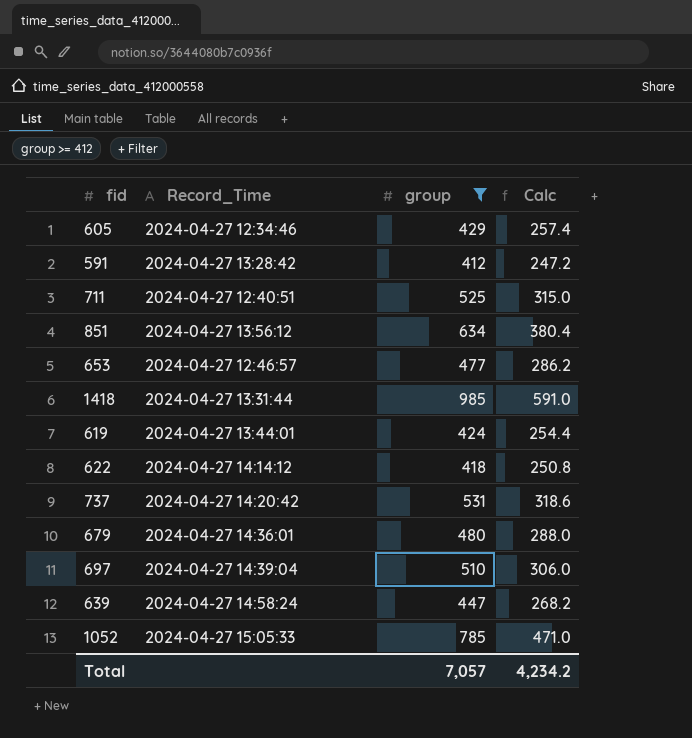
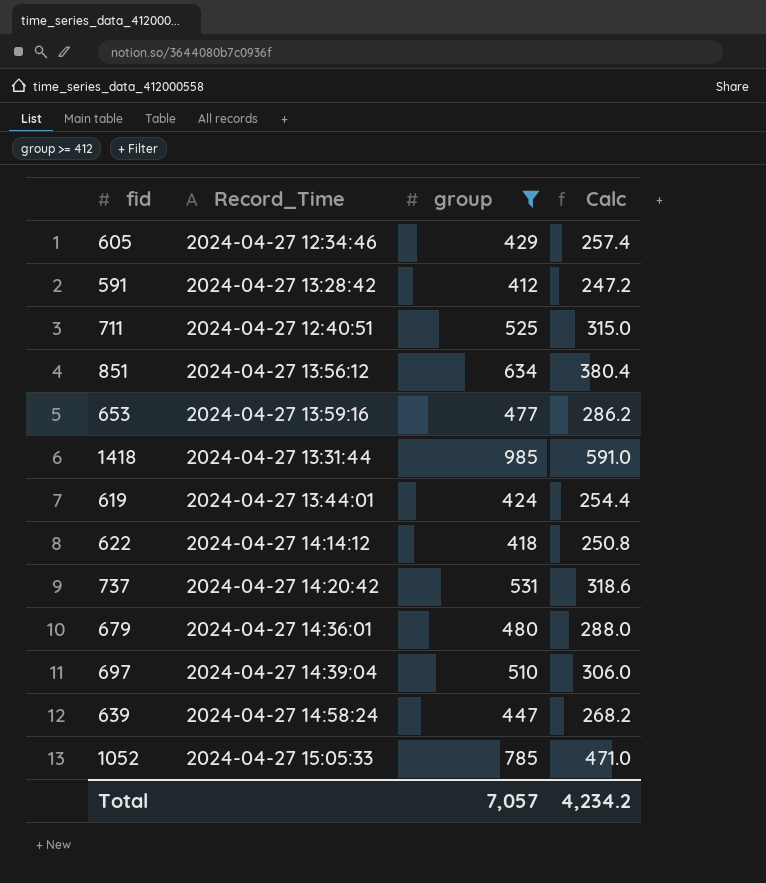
653 | Record_Time: 2024-04-27 12:46:57 -> 2024-04-27 13:59:16

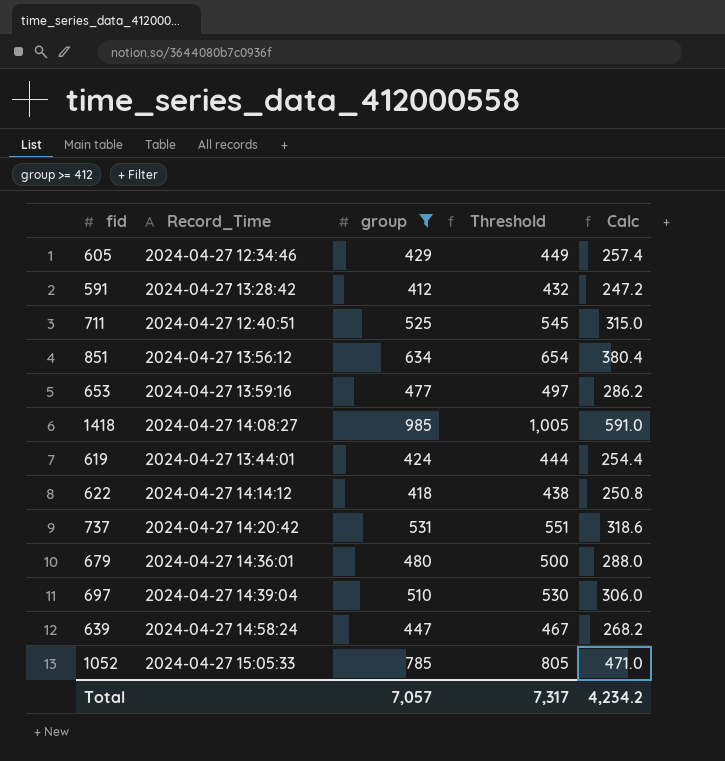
column Threshold | formula: none -> [group] + 20
1418 | Record_Time: 2024-04-27 13:31:44 -> 2024-04-27 14:08:27

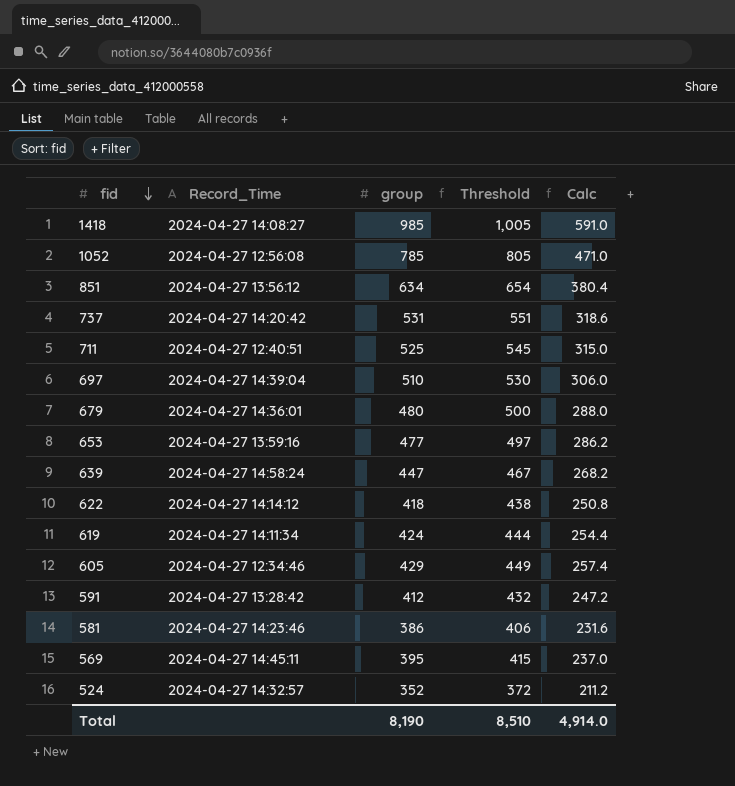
filter: group >= 412 -> none
row order: none -> fid descending
1052 | Record_Time: 2024-04-27 15:05:33 -> 2024-04-27 12:56:08
619 | Record_Time: 2024-04-27 13:44:01 -> 2024-04-27 14:11:34
Total | group: 7,057 -> 8,190
Total | Threshold: 7,317 -> 8,510
Total | Calc: 4,234.2 -> 4,914.0

